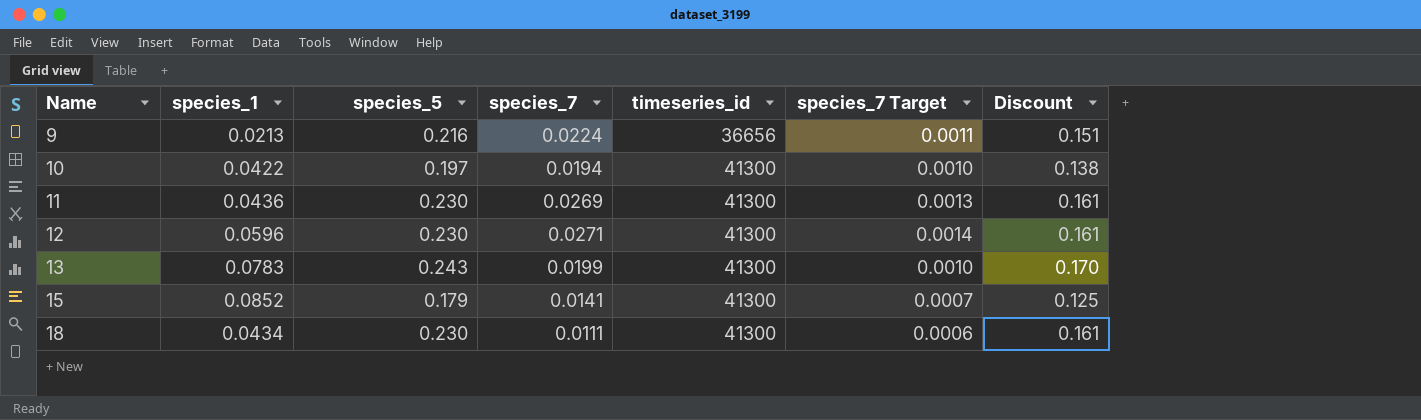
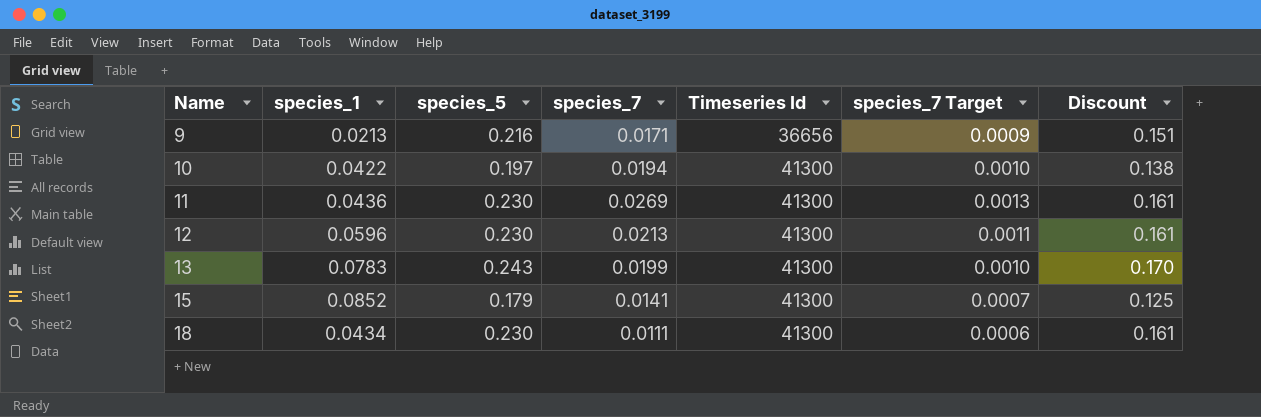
column name: timeseries_id -> Timeseries Id
9 | species_7: 0.0224 -> 0.0171
9 | species_7 Target: 0.0011 -> 0.0009
12 | species_7: 0.0271 -> 0.0213
12 | species_7 Target: 0.0014 -> 0.0011

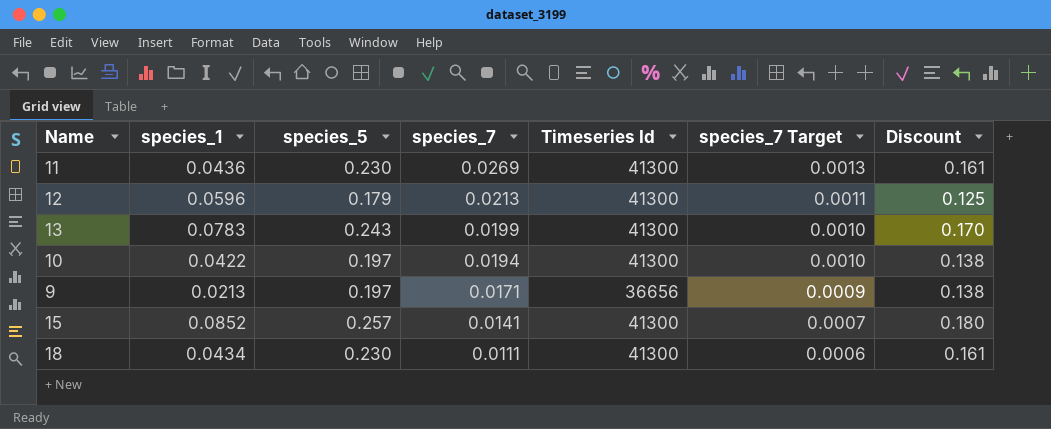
row order: Name ascending -> species_7 descending
12 | species_5: 0.230 -> 0.179
12 | Discount: 0.161 -> 0.125
9 | species_5: 0.216 -> 0.197
9 | Discount: 0.151 -> 0.138
15 | species_5: 0.179 -> 0.257
15 | Discount: 0.125 -> 0.180

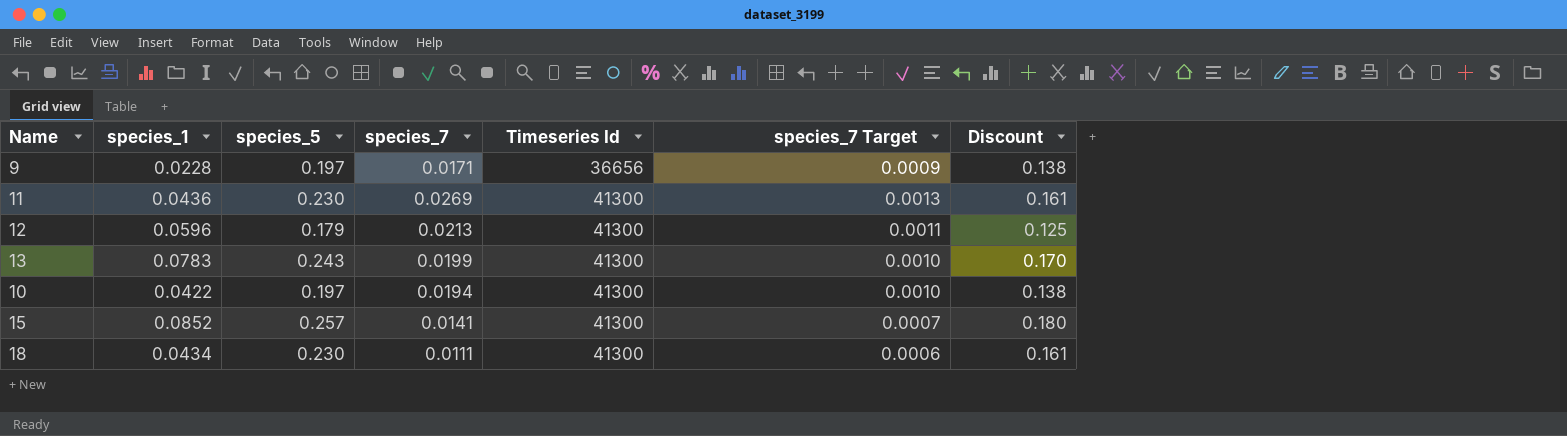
row order: species_7 descending -> Timeseries Id ascending
9 | species_1: 0.0213 -> 0.0228

